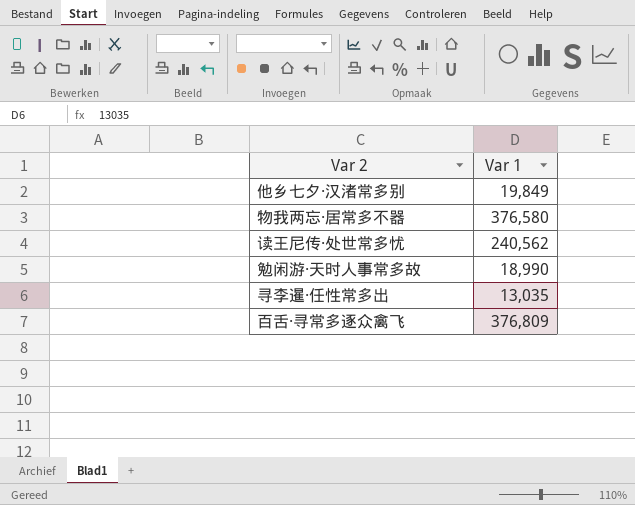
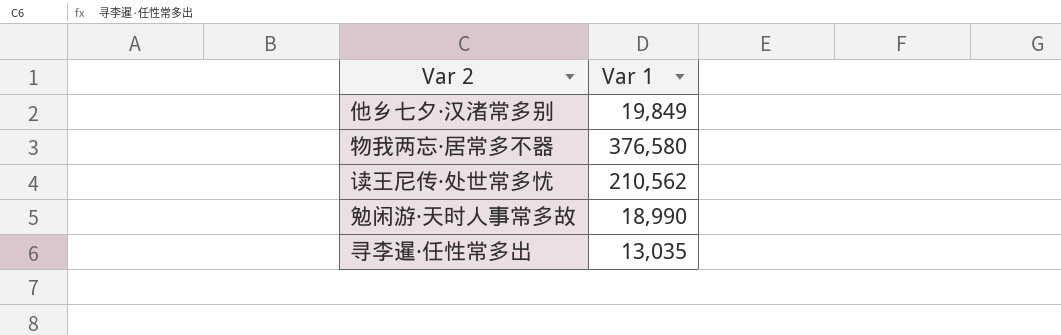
row 百舌·寻常多逐众禽飞: 376,809 -> none
读王尼传·处世常多忧 | Var 1: 240,562 -> 210,562

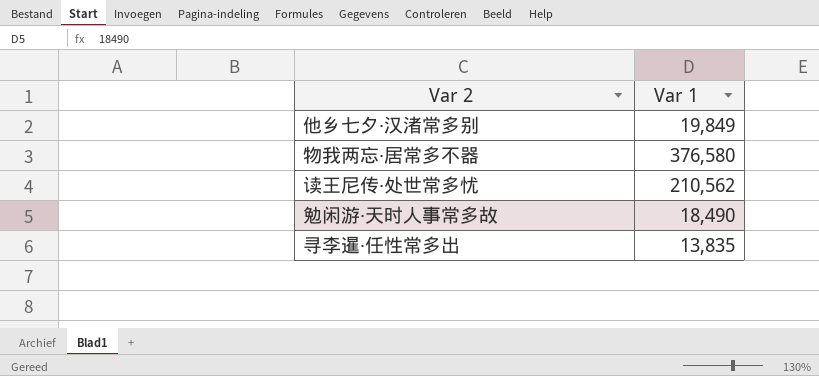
勉闲游·天时人事常多故 | Var 1: 18,990 -> 18,490
寻李暹·任性常多出 | Var 1: 13,035 -> 13,835

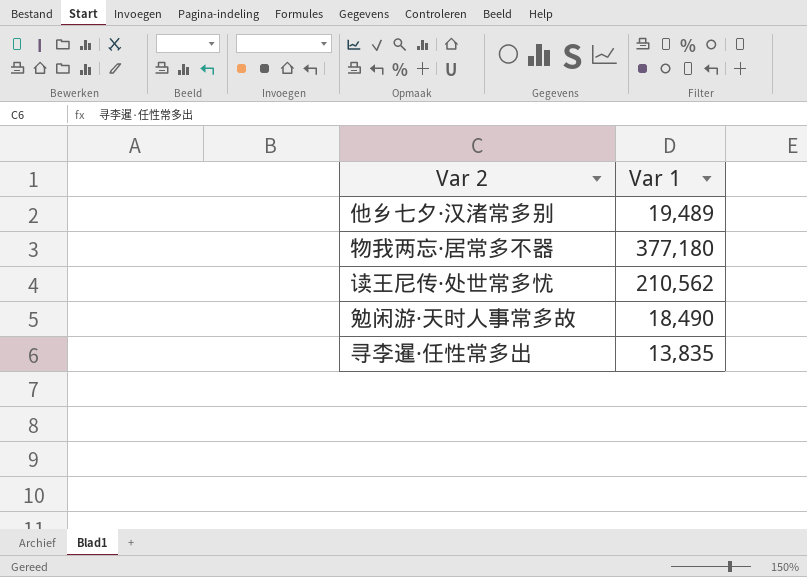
他乡七夕·汉渚常多别 | Var 1: 19,849 -> 19,489
物我两忘·居常多不器 | Var 1: 376,580 -> 377,180

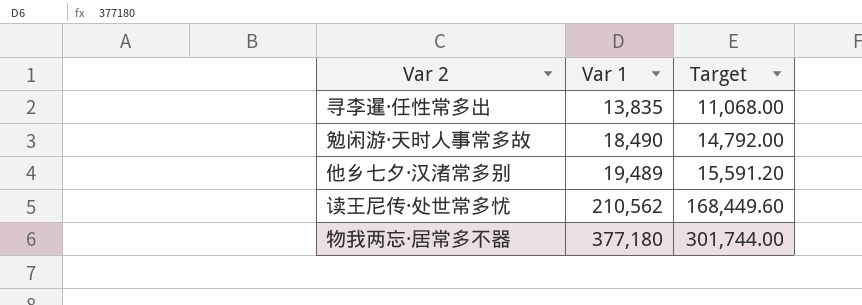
row order: none -> Var 1 ascending
column Target | formula: none -> [Var 1] * 0.8

